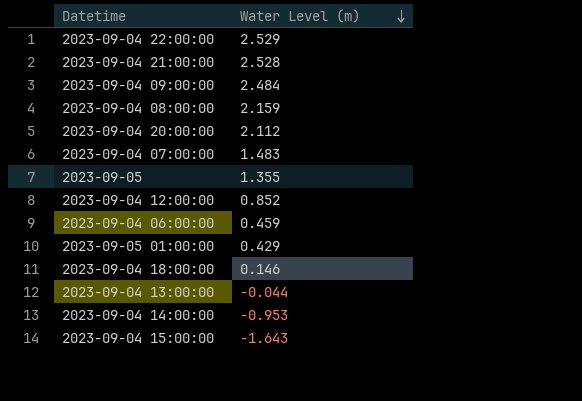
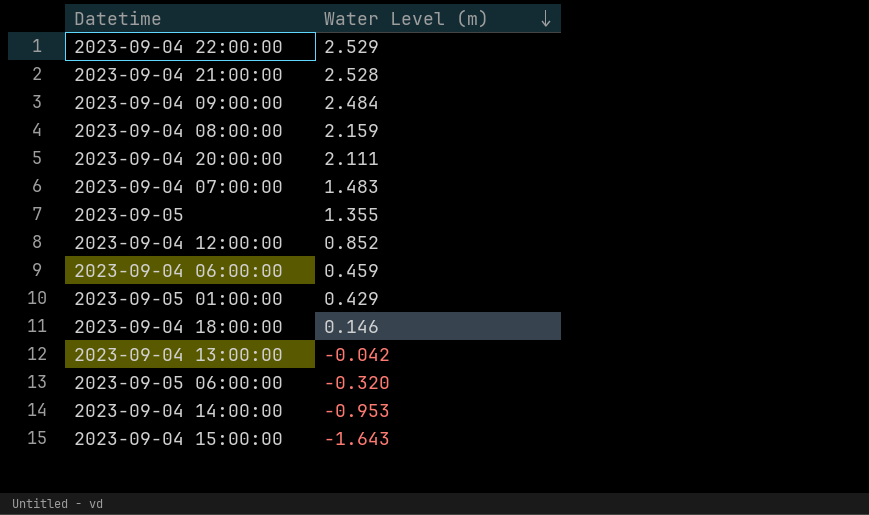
2023-09-04 20:00:00 | Water Level (m): 2.112 -> 2.111
2023-09-04 13:00:00 | Water Level (m): -0.044 -> -0.042
row 2023-09-05 06:00:00: none -> -0.320

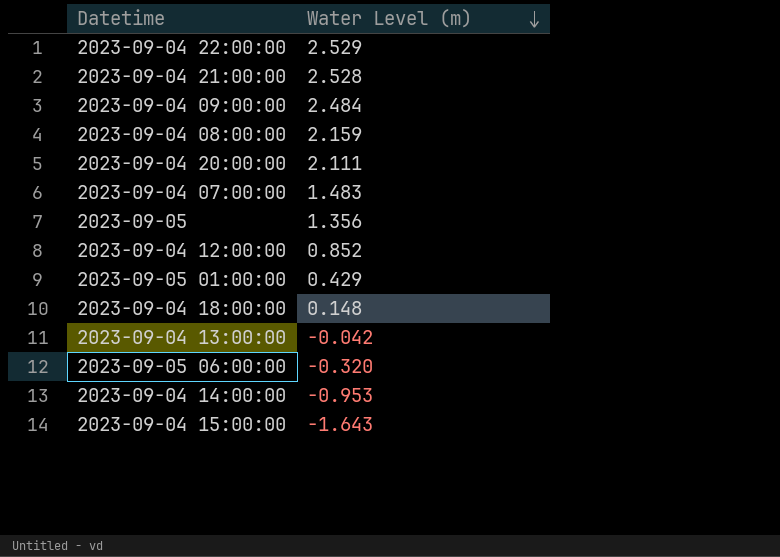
row 2023-09-04 06:00:00: 0.459 -> none
2023-09-05 | Water Level (m): 1.355 -> 1.356
2023-09-04 18:00:00 | Water Level (m): 0.146 -> 0.148

